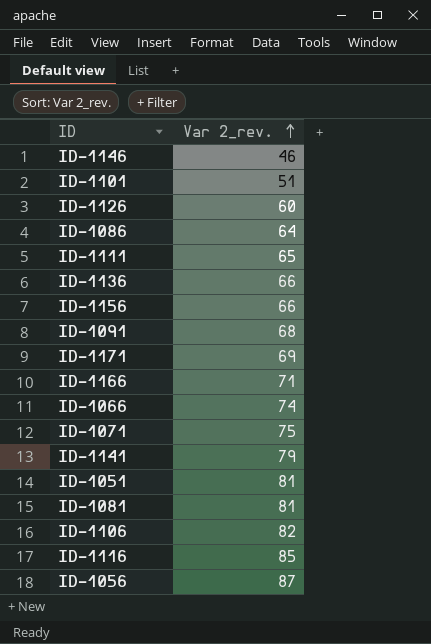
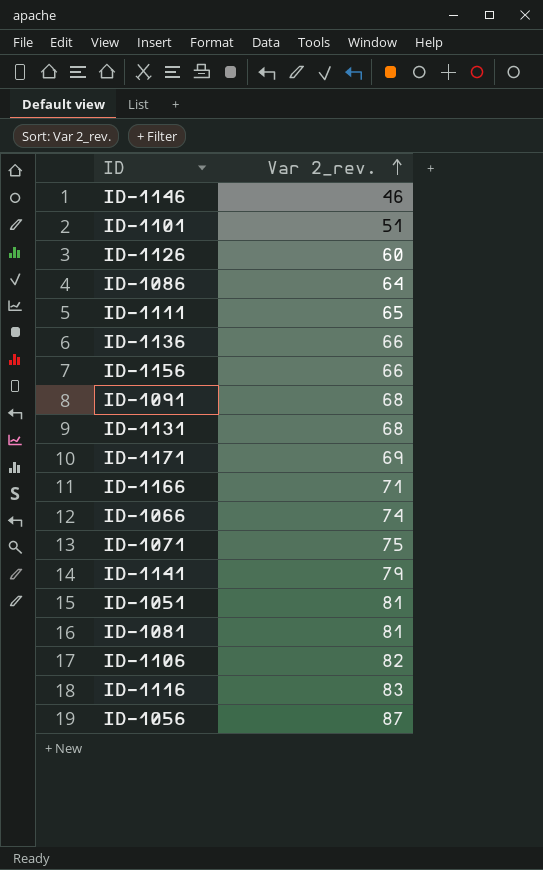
row ID-1131: none -> 68
ID-1116 | Var 2_rev.: 85 -> 83

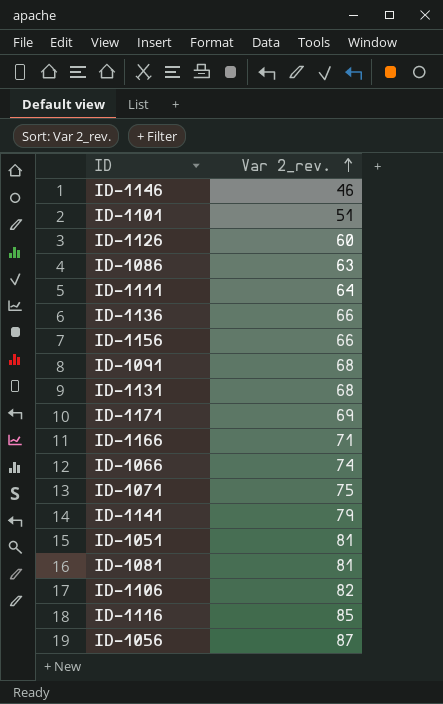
ID-1086 | Var 2_rev.: 64 -> 63
ID-1111 | Var 2_rev.: 65 -> 64
ID-1116 | Var 2_rev.: 83 -> 85

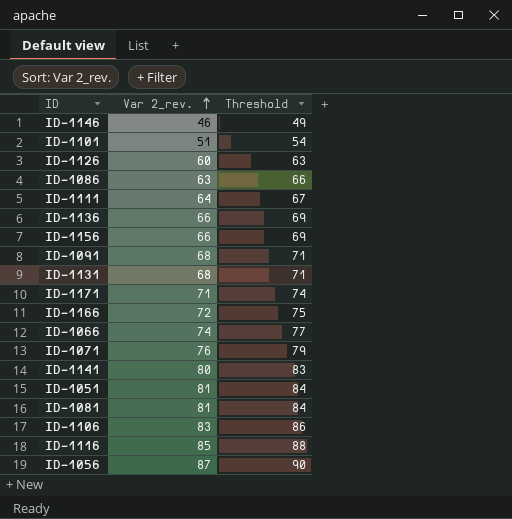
column Threshold | formula: none -> [Var 2_rev.] + 3
ID-1171 | Var 2_rev.: 69 -> 71
ID-1166 | Var 2_rev.: 71 -> 72
ID-1071 | Var 2_rev.: 75 -> 76
ID-1141 | Var 2_rev.: 79 -> 80
ID-1106 | Var 2_rev.: 82 -> 83

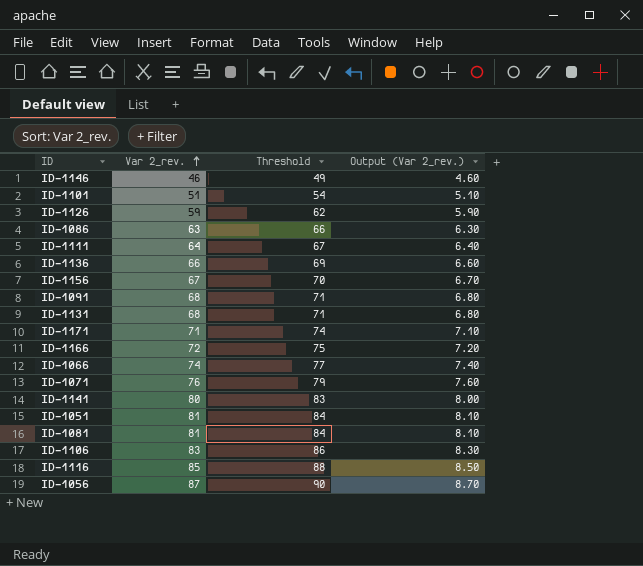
column Output (Var 2_rev.) | formula: none -> [Var 2_rev.] * 0.1
ID-1126 | Var 2_rev.: 60 -> 59
ID-1126 | Threshold: 63 -> 62
ID-1156 | Var 2_rev.: 66 -> 67
ID-1156 | Threshold: 69 -> 70

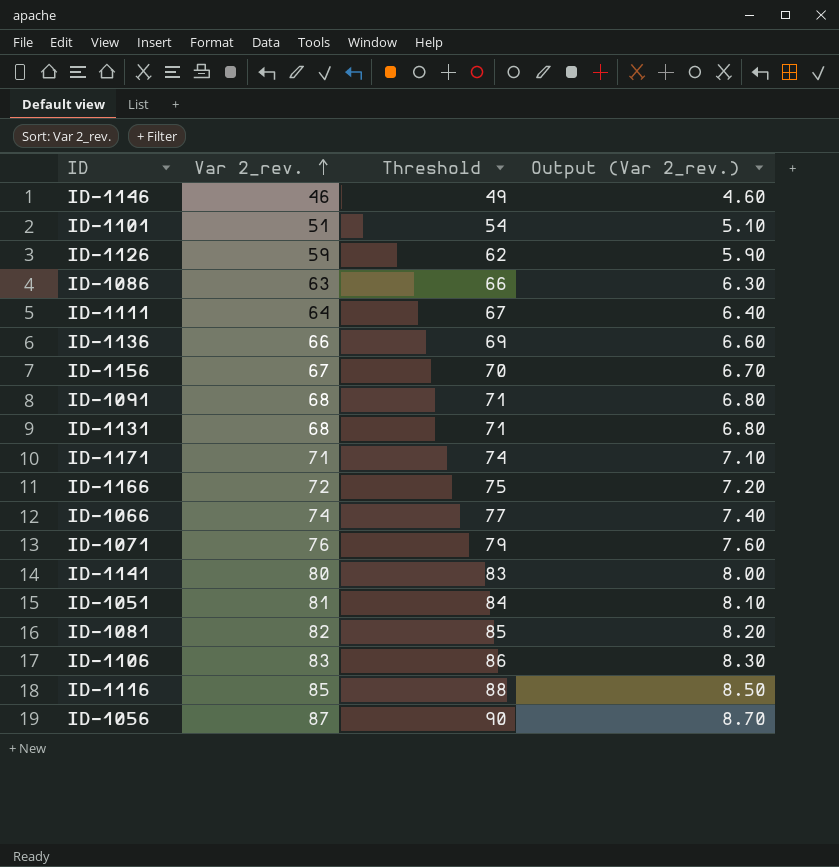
ID-1081 | Var 2_rev.: 81 -> 82
ID-1081 | Threshold: 84 -> 85
ID-1081 | Output (Var 2_rev.): 8.10 -> 8.20

